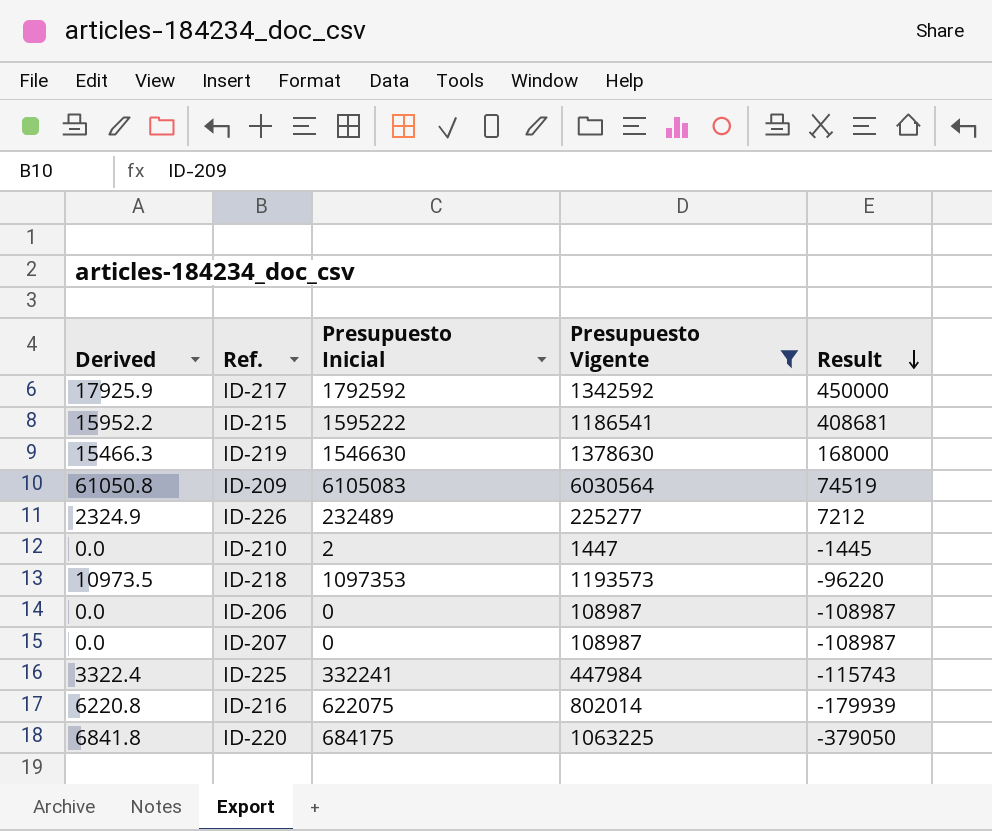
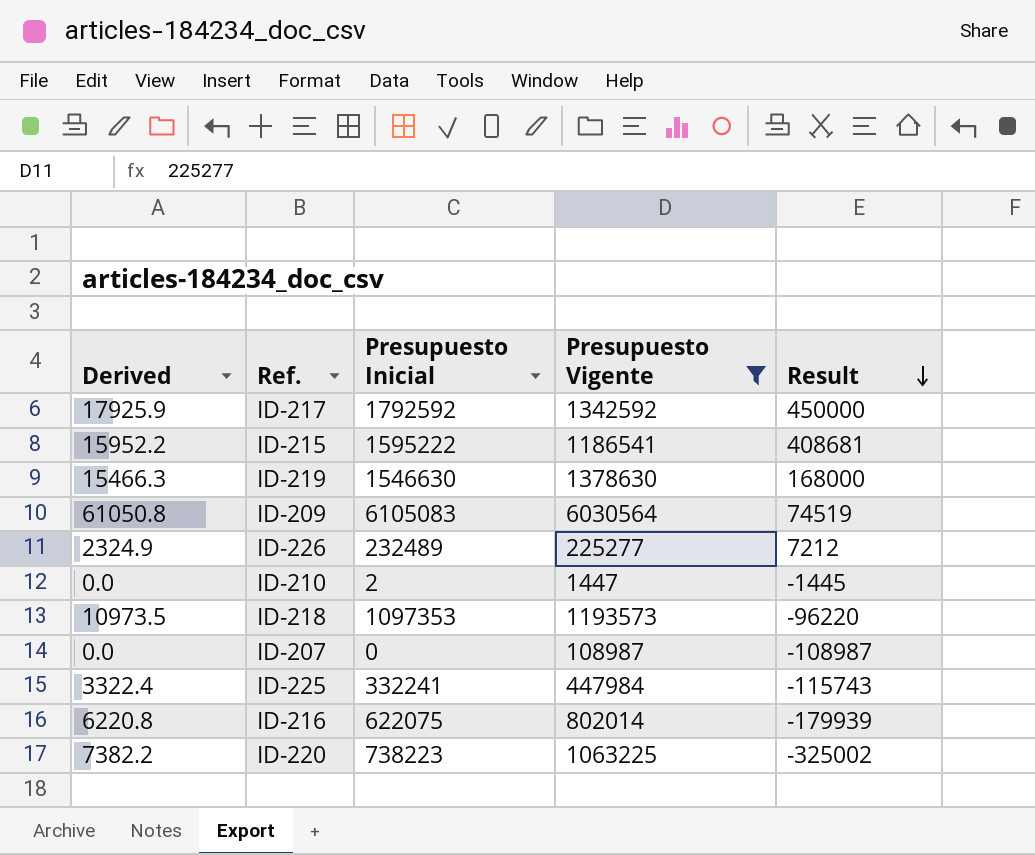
row ID-206: 0.0 | 0 | 108987 | -108987 -> none
ID-220 | Derived: 6841.8 -> 7382.2
ID-220 | Presupuesto Inicial: 684175 -> 738223
ID-220 | Result: -379050 -> -325002

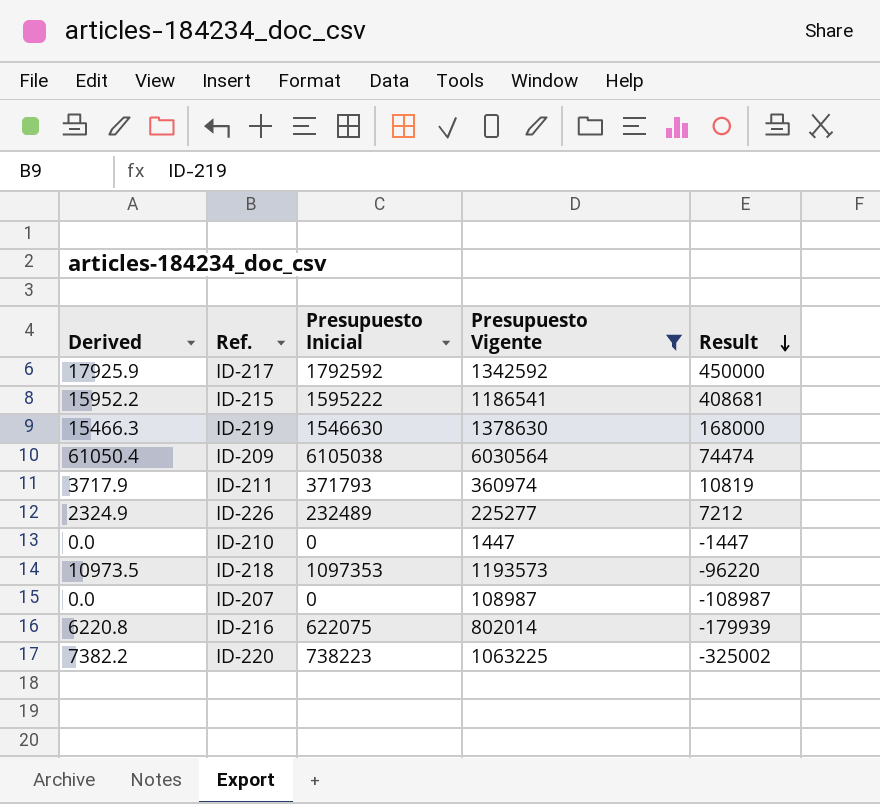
row ID-225: 3322.4 | 332241 | 447984 | -115743 -> none
ID-209 | Derived: 61050.8 -> 61050.4
ID-209 | Presupuesto Inicial: 6105083 -> 6105038
ID-209 | Result: 74519 -> 74474
row ID-211: none -> 3717.9 | 371793 | 360974 | 10819
ID-210 | Presupuesto Inicial: 2 -> 0
ID-210 | Result: -1445 -> -1447

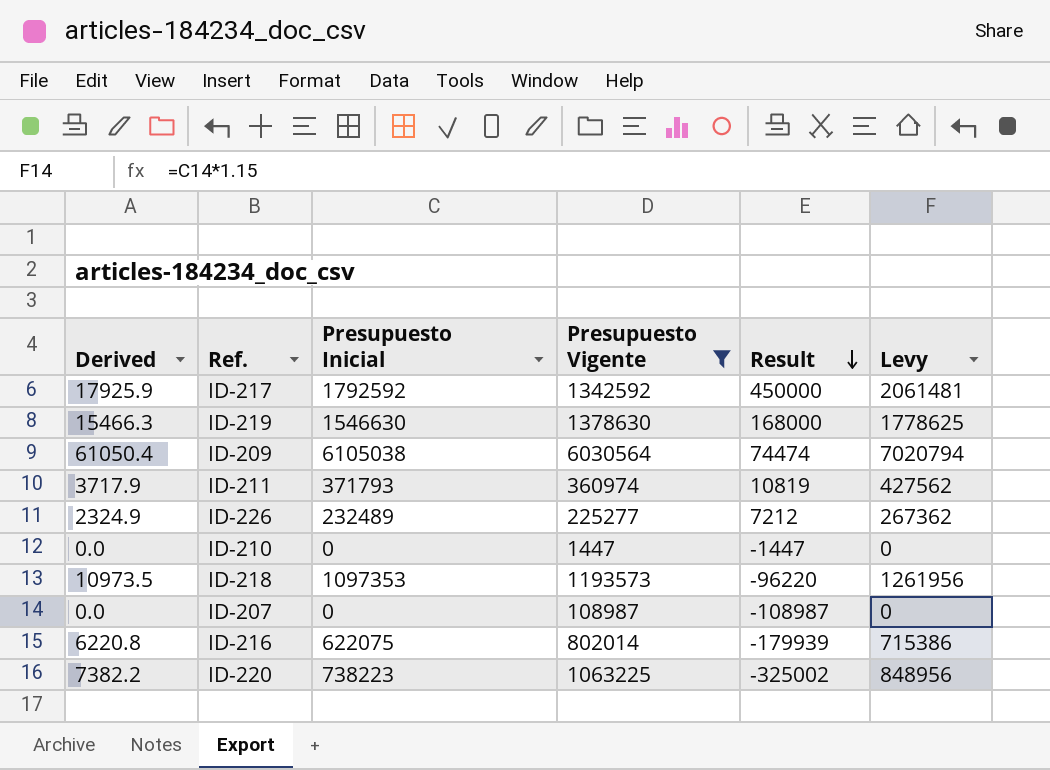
column Levy | formula: none -> [Presupuesto Inicial] * 1.15
row ID-215: 15952.2 | 1595222 | 1186541 | 408681 -> none

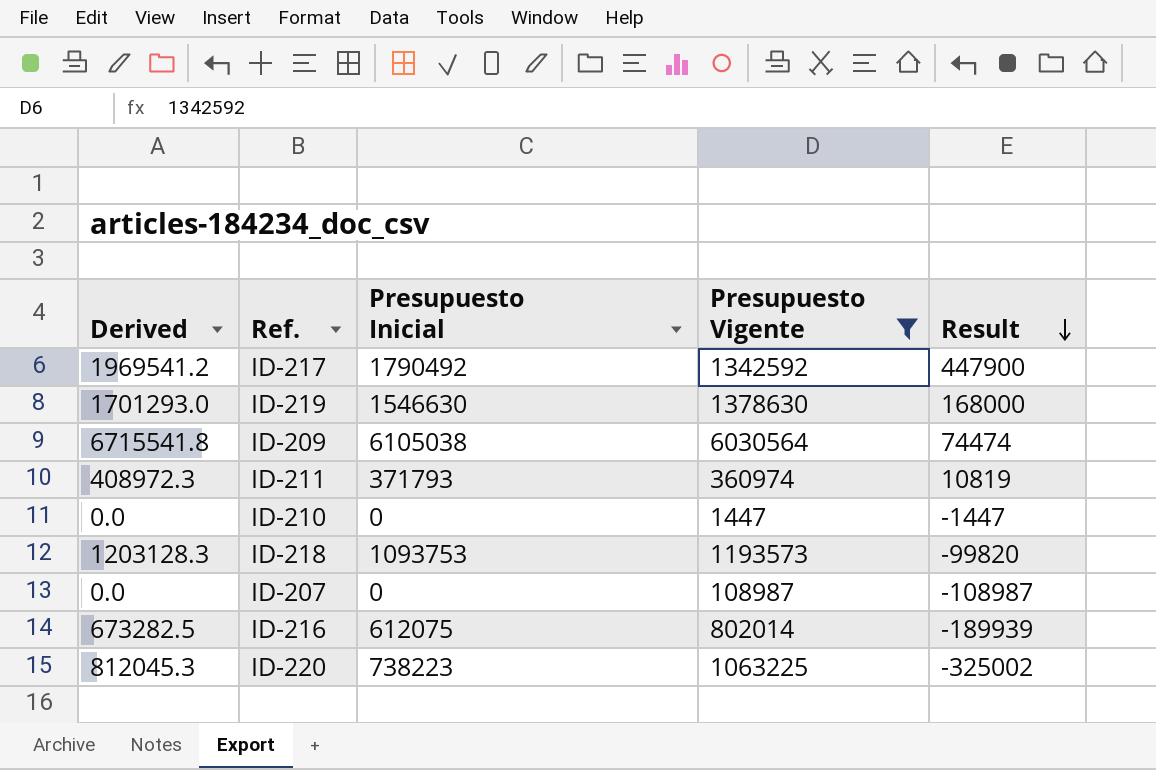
column Levy | formula: [Presupuesto Inicial] * 1.15 -> none
column Derived | formula: [Presupuesto Inicial] * 0.01 -> [Presupuesto Inicial] * 1.1
row ID-226: 2324.9 | 232489 | 225277 | 7212 | 267362 -> none
ID-217 | Presupuesto Inicial: 1792592 -> 1790492
ID-217 | Result: 450000 -> 447900
ID-218 | Presupuesto Inicial: 1097353 -> 1093753
ID-218 | Result: -96220 -> -99820
ID-216 | Presupuesto Inicial: 622075 -> 612075
ID-216 | Result: -179939 -> -189939

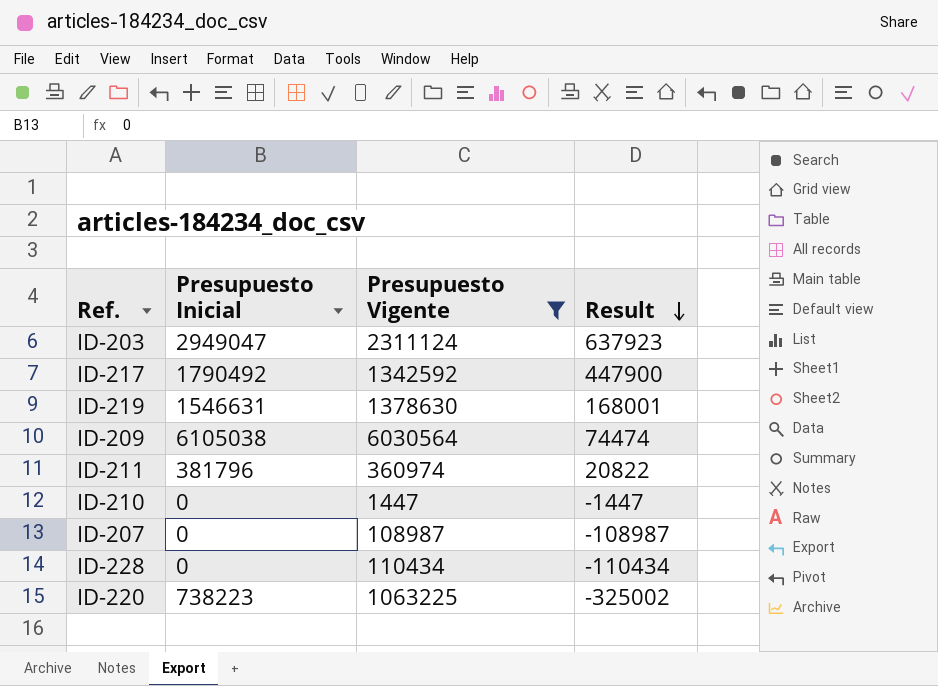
column Derived | formula: [Presupuesto Inicial] * 1.1 -> none
row ID-218: 1203128.3 | 1093753 | 1193573 | -99820 -> none
row ID-216: 673282.5 | 612075 | 802014 | -189939 -> none
row ID-203: none -> 2949047 | 2311124 | 637923
ID-219 | Presupuesto Inicial: 1546630 -> 1546631
ID-219 | Result: 168000 -> 168001
ID-211 | Presupuesto Inicial: 371793 -> 381796
ID-211 | Result: 10819 -> 20822
row ID-228: none -> 0 | 110434 | -110434

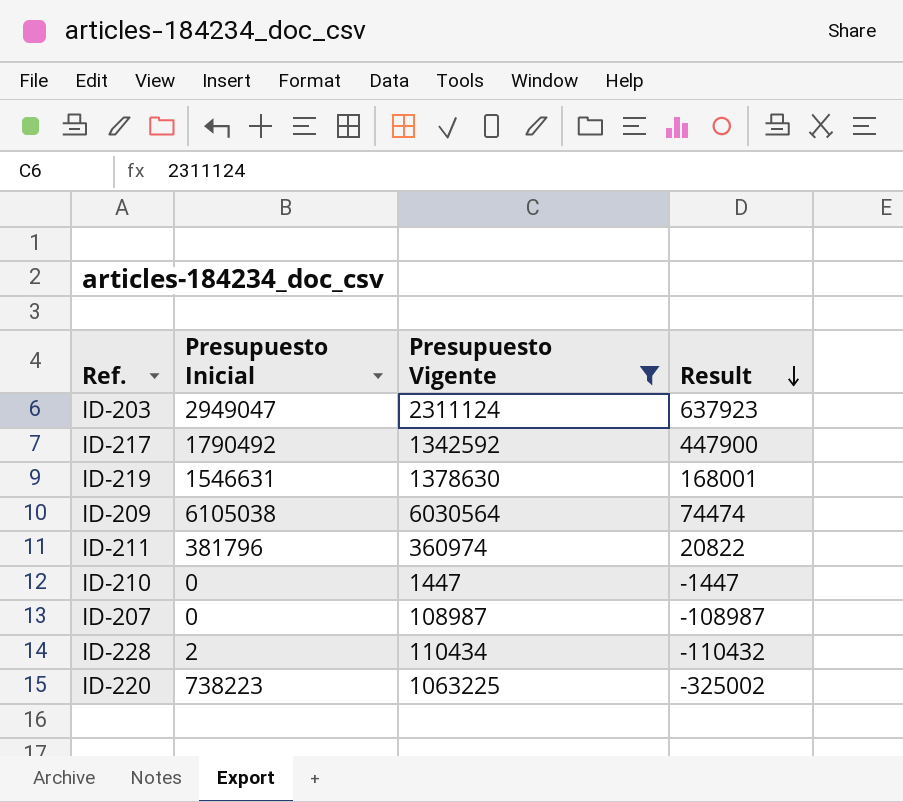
ID-228 | Presupuesto Inicial: 0 -> 2
ID-228 | Result: -110434 -> -110432

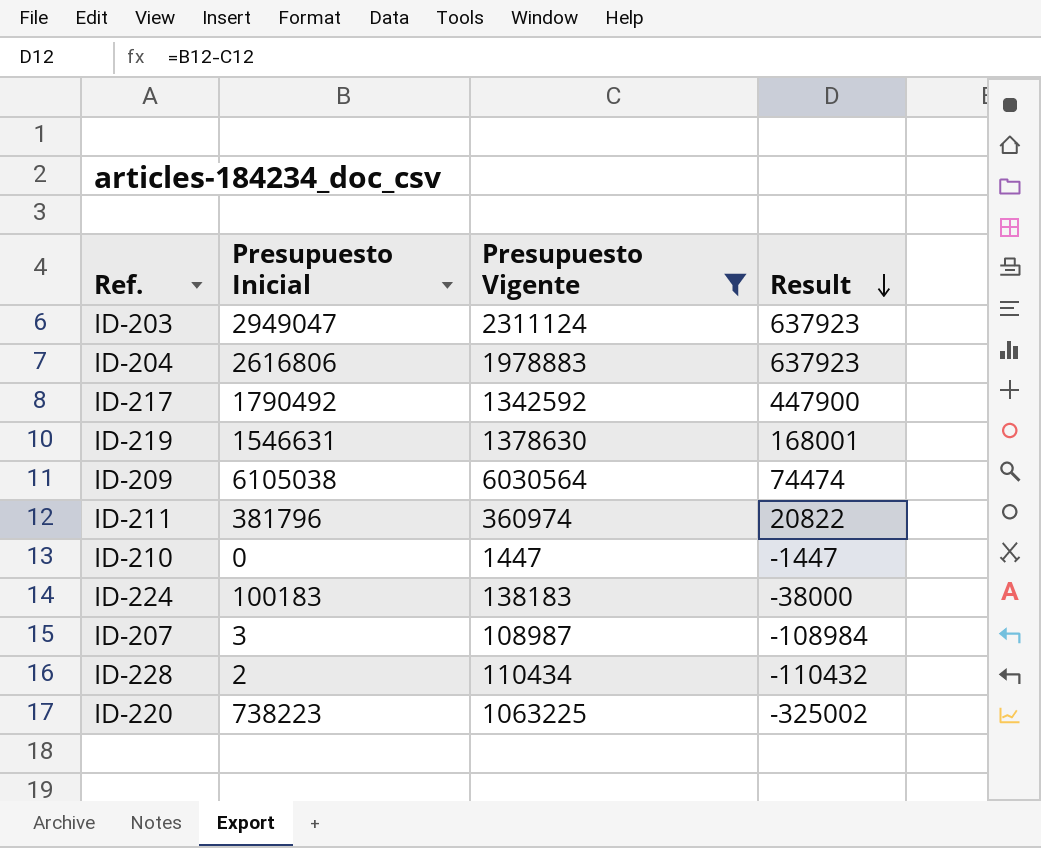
row ID-204: none -> 2616806 | 1978883 | 637923
row ID-224: none -> 100183 | 138183 | -38000
ID-207 | Presupuesto Inicial: 0 -> 3
ID-207 | Result: -108987 -> -108984

